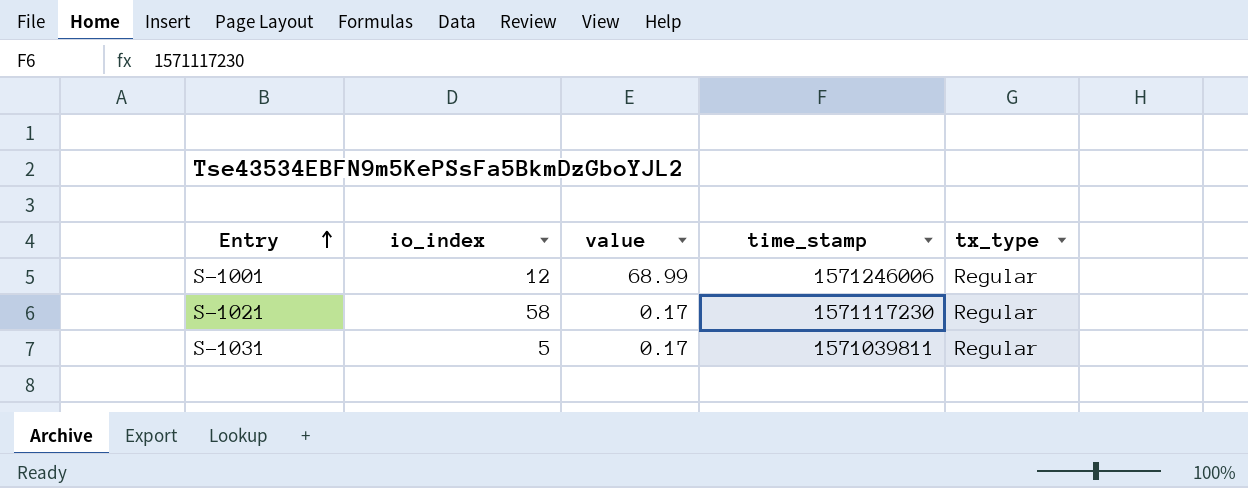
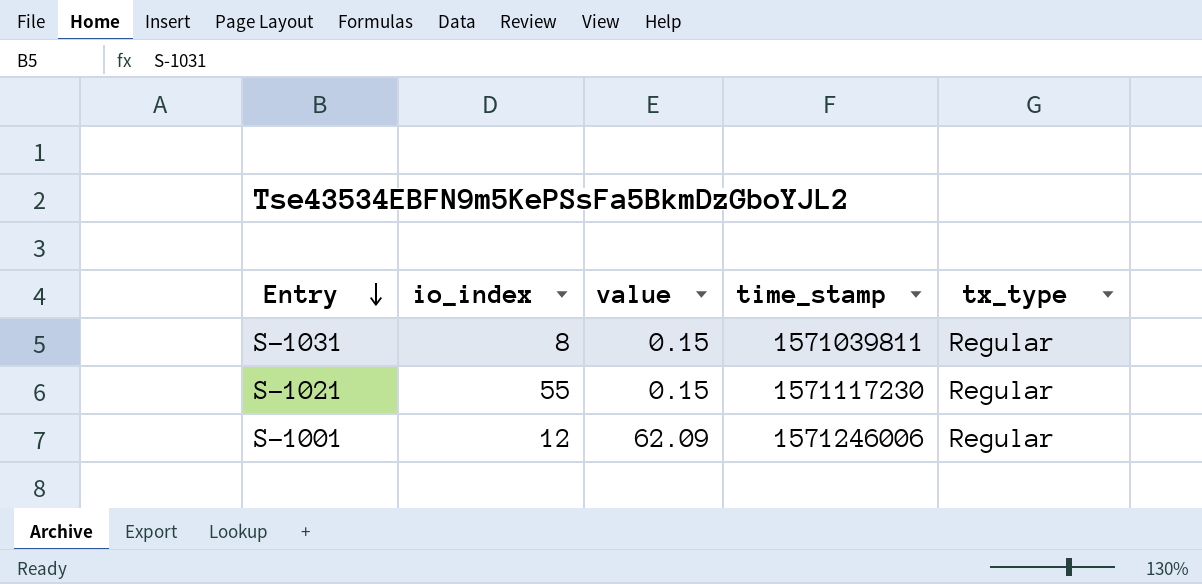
row order: Entry ascending -> Entry descending
S-1031 | io_index: 5 -> 8
S-1031 | value: 0.17 -> 0.15
S-1021 | io_index: 58 -> 55
S-1021 | value: 0.17 -> 0.15
S-1001 | value: 68.99 -> 62.09

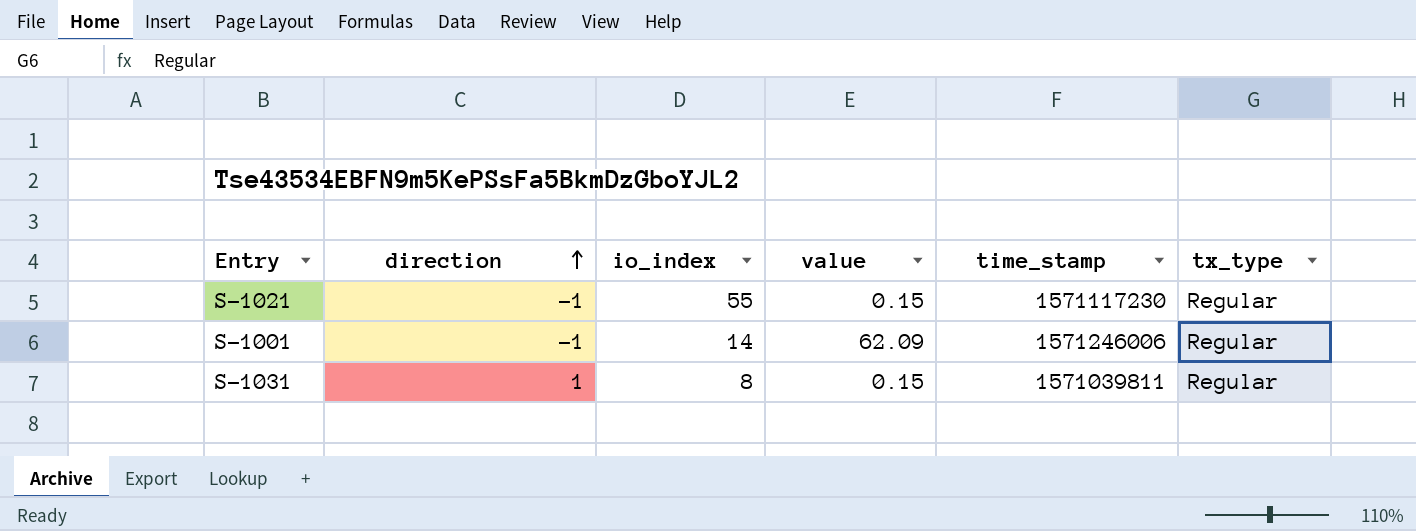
row order: Entry descending -> direction ascending
column direction | position: none -> 2
S-1001 | io_index: 12 -> 14

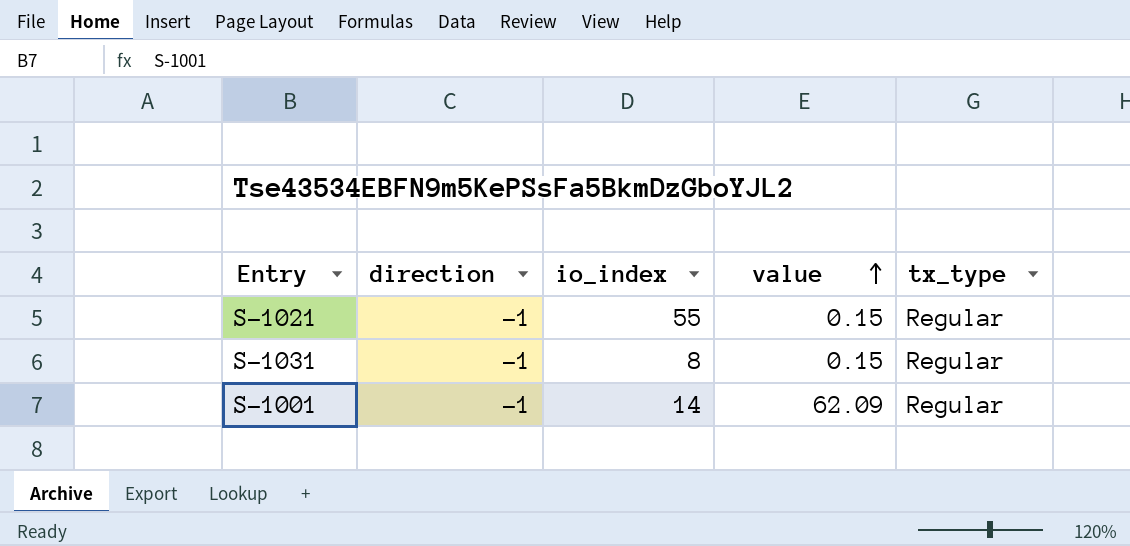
row order: direction ascending -> value ascending
column time_stamp | position: 5 -> none
S-1031 | direction: 1 -> -1

